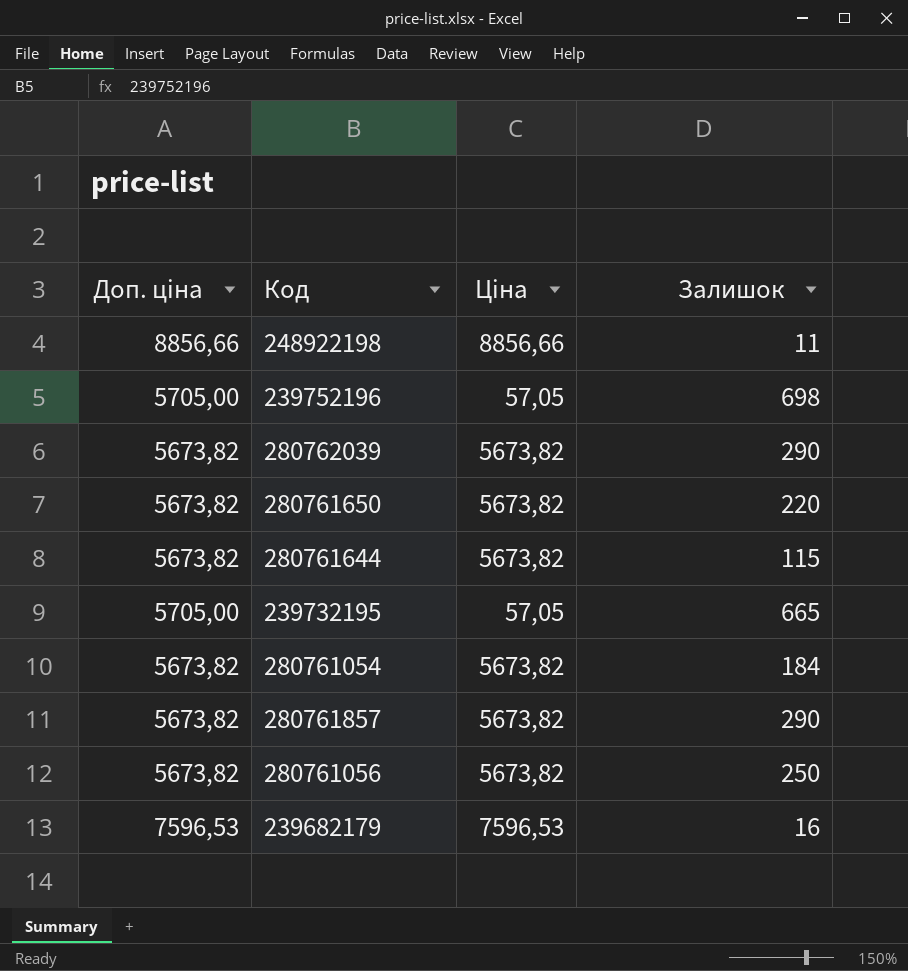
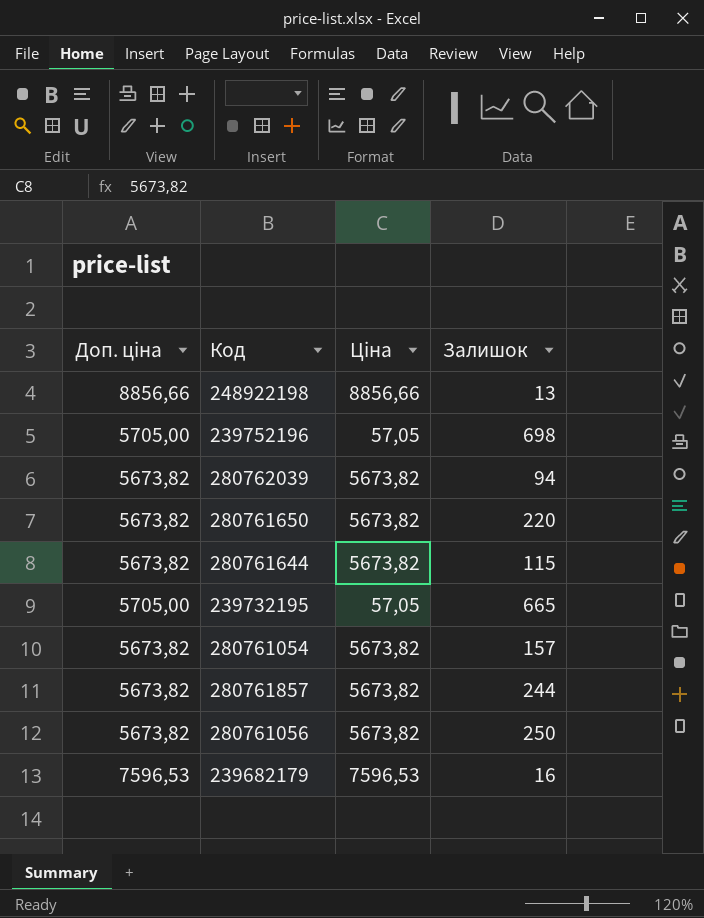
248922198 | Залишок: 11 -> 13
280762039 | Залишок: 290 -> 94
280761054 | Залишок: 184 -> 157
280761857 | Залишок: 290 -> 244

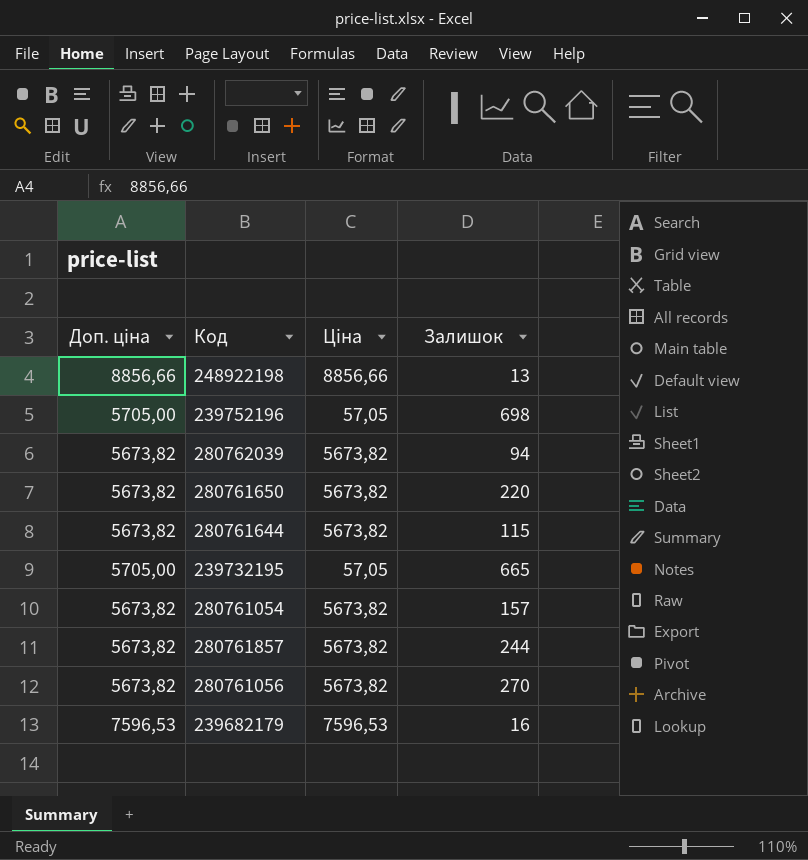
280761056 | Залишок: 250 -> 270

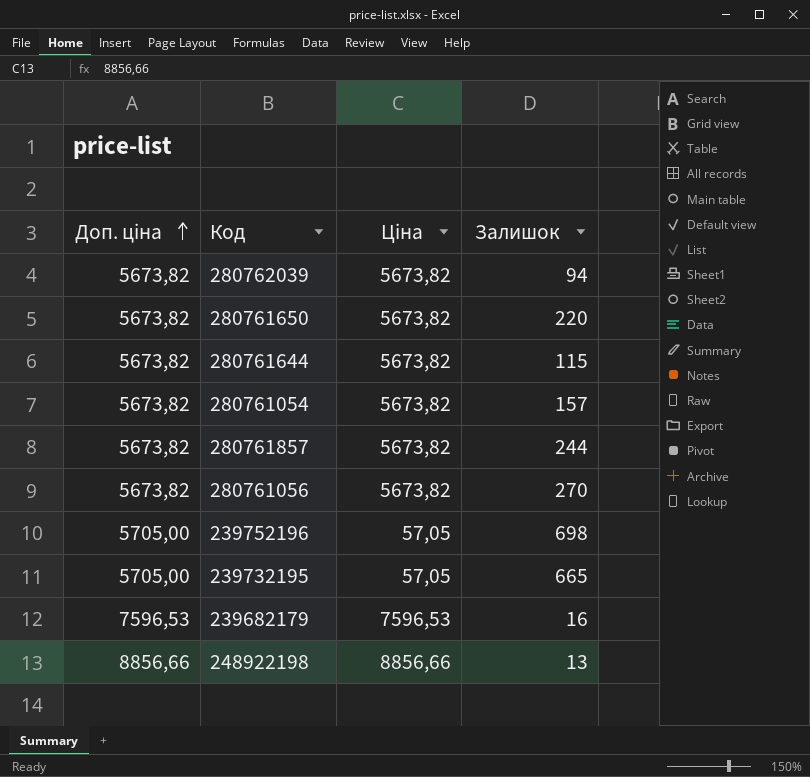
row order: none -> Доп. ціна ascending

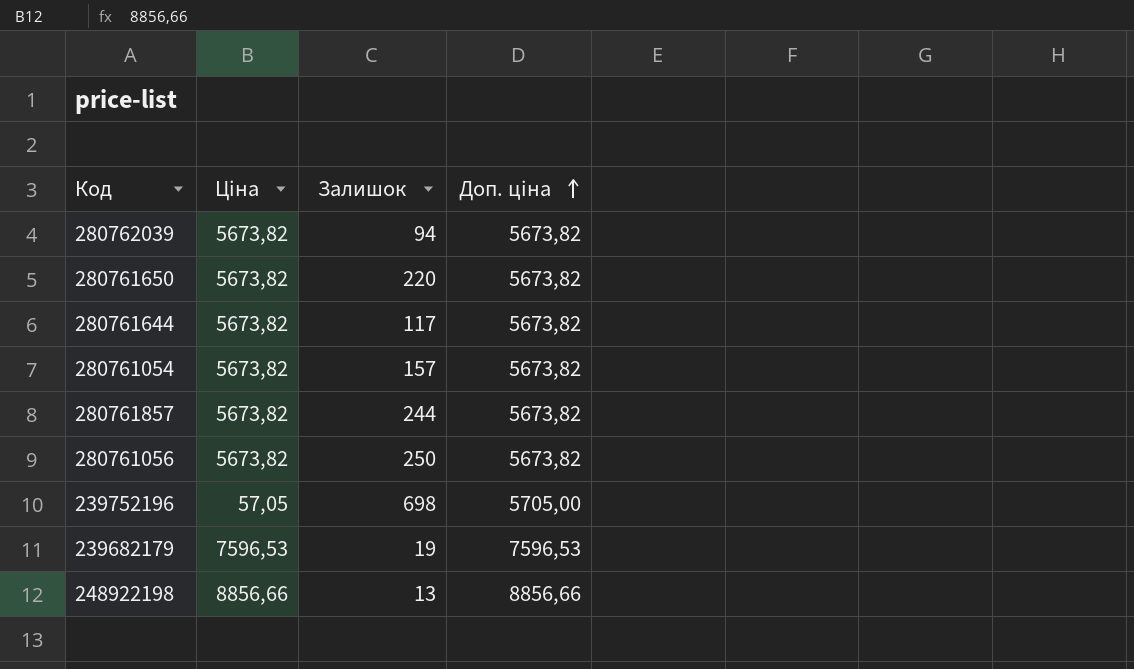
column Доп. ціна | position: 1 -> 4
row 239732195: 5705,00 | 57,05 | 665 -> none
280761644 | Залишок: 115 -> 117
280761056 | Залишок: 270 -> 250
239682179 | Залишок: 16 -> 19

